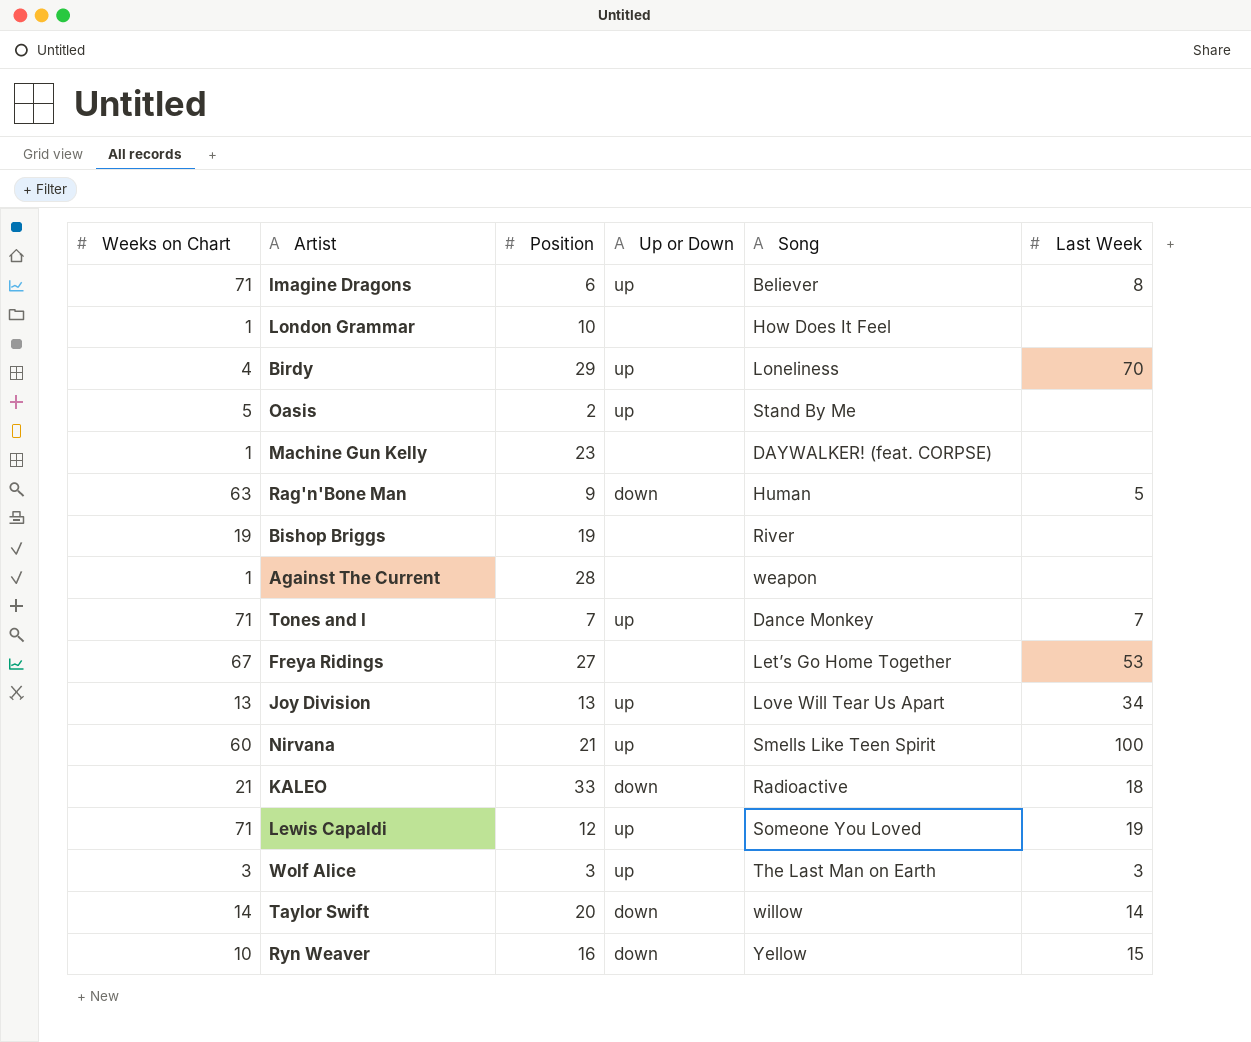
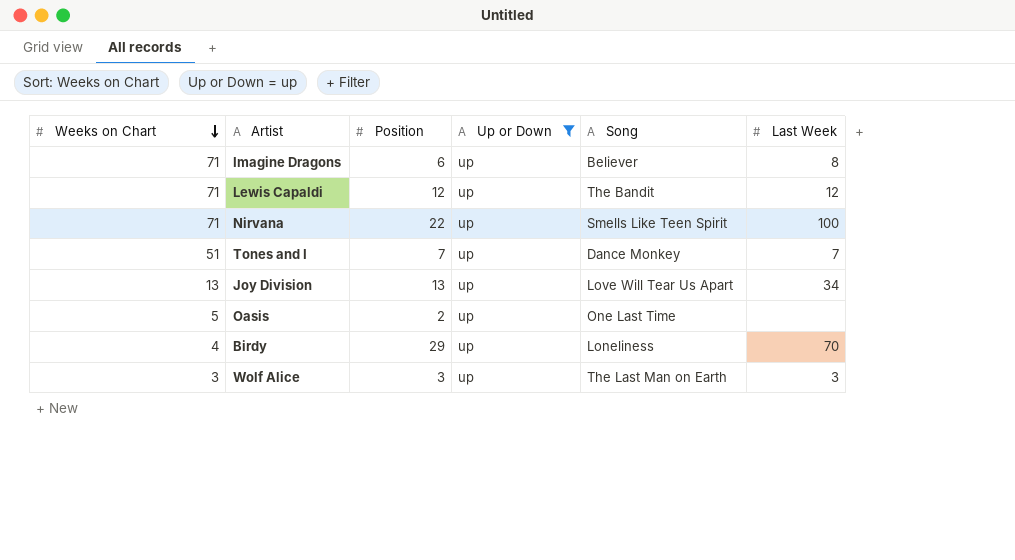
filter: none -> Up or Down = up
row order: none -> Weeks on Chart descending
Lewis Capaldi | Song: Someone You Loved -> The Bandit
Lewis Capaldi | Last Week: 19 -> 12
Nirvana | Weeks on Chart: 60 -> 71
Nirvana | Position: 21 -> 22
Tones and I | Weeks on Chart: 71 -> 51
Oasis | Song: Stand By Me -> One Last Time

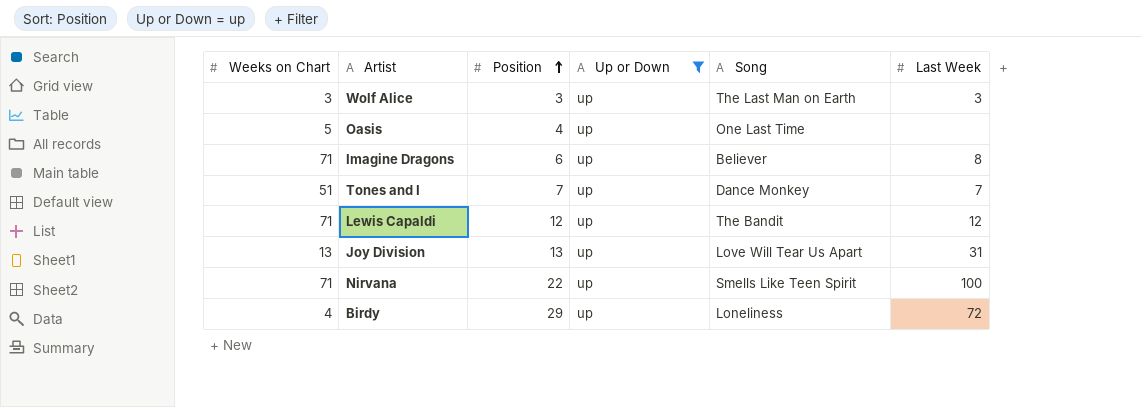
row order: Weeks on Chart descending -> Position ascending
Oasis | Position: 2 -> 4
Joy Division | Last Week: 34 -> 31
Birdy | Last Week: 70 -> 72

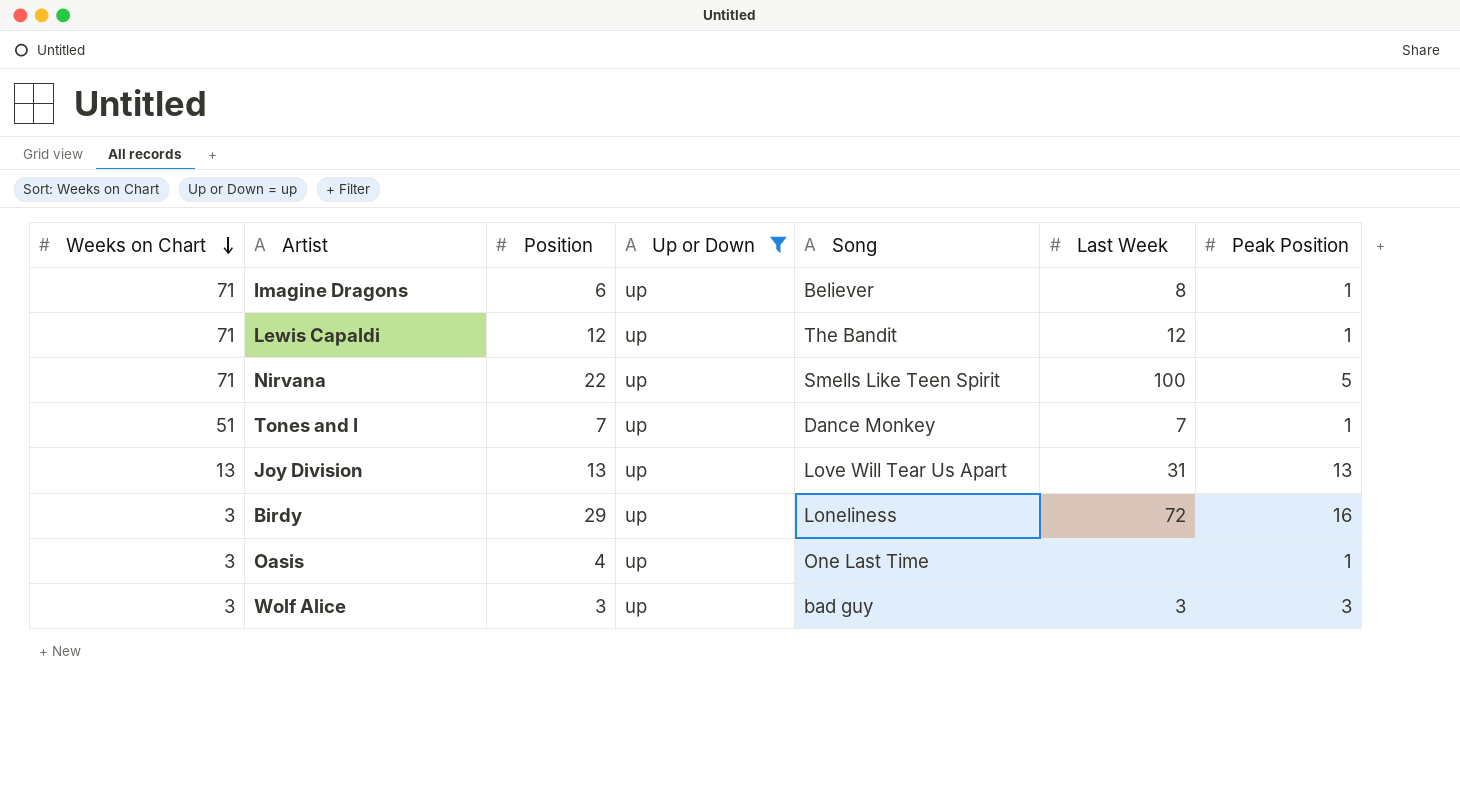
row order: Position ascending -> Weeks on Chart descending
column Peak Position | position: none -> 7
Birdy | Weeks on Chart: 4 -> 3
Oasis | Weeks on Chart: 5 -> 3
Wolf Alice | Song: The Last Man on Earth -> bad guy

